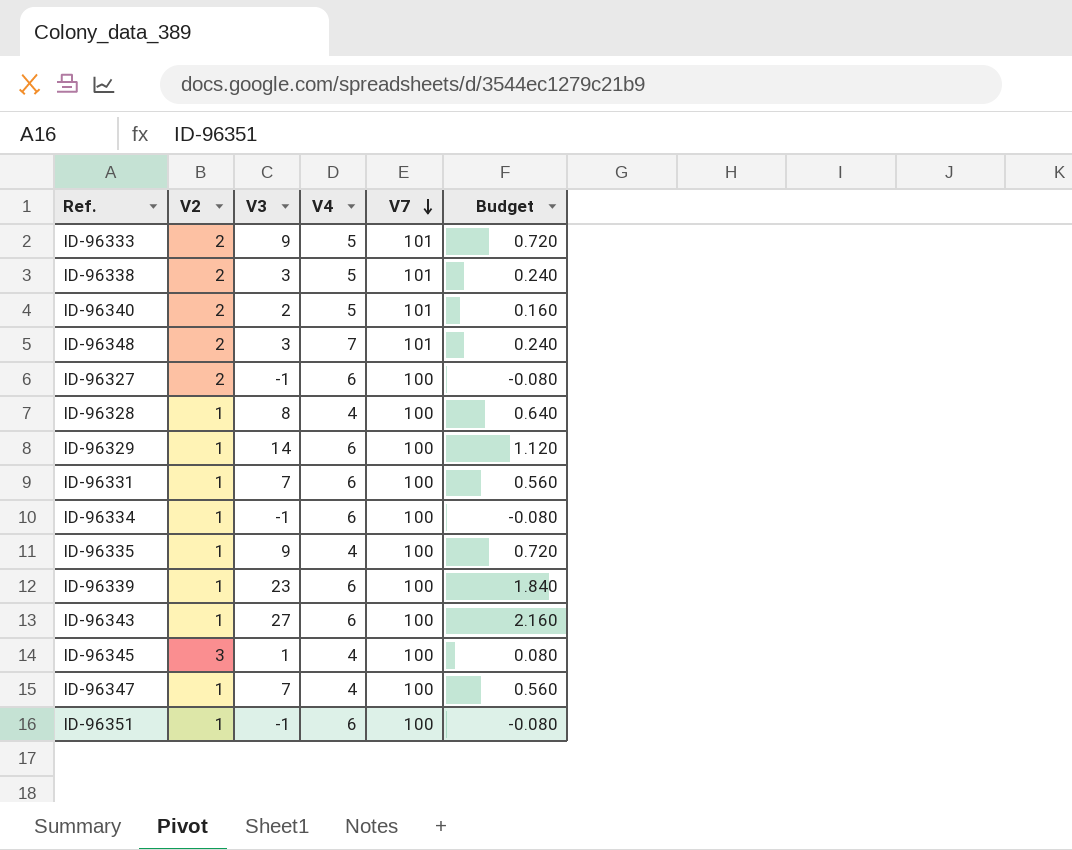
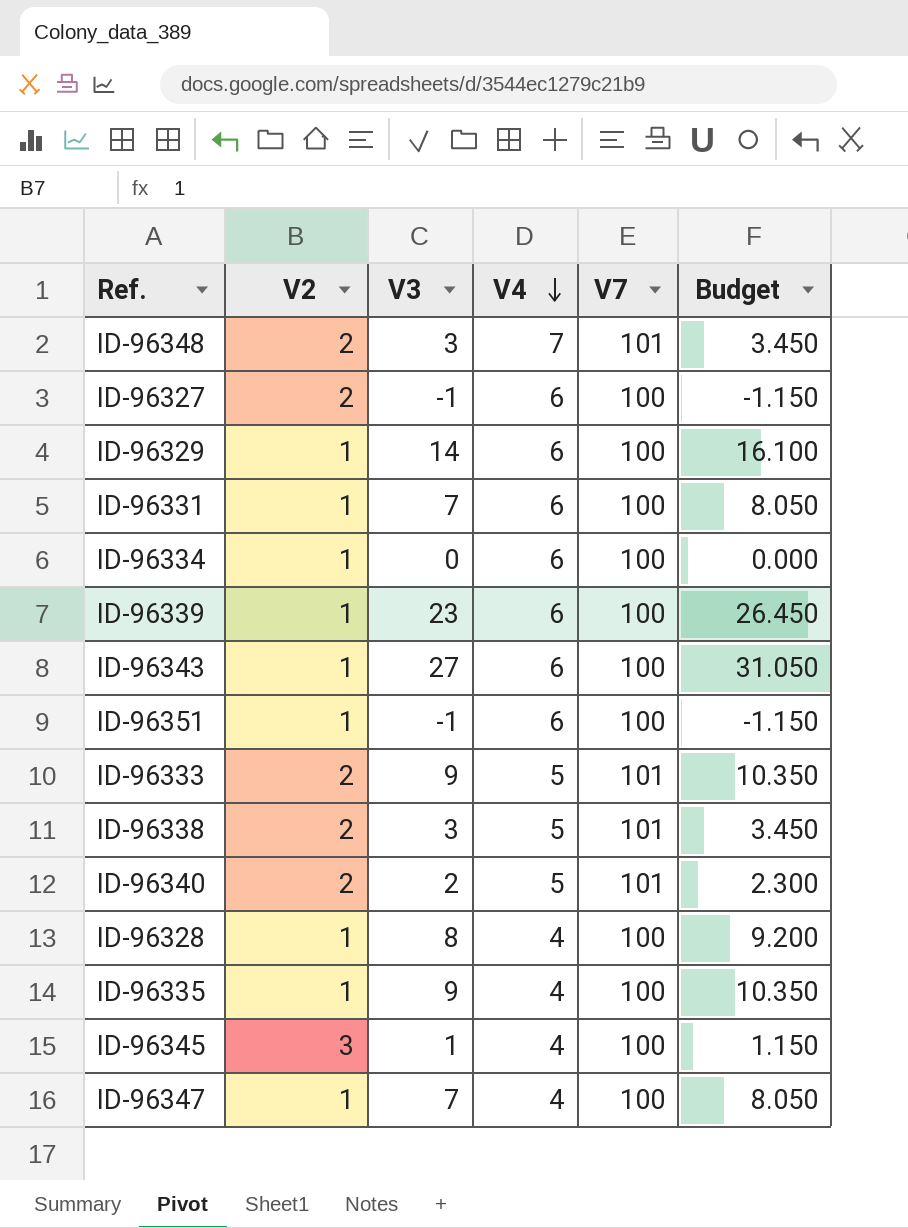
row order: V7 descending -> V4 descending
column Budget | formula: [V3] * 0.08 -> [V3] * 1.15
ID-96334 | V3: -1 -> 0

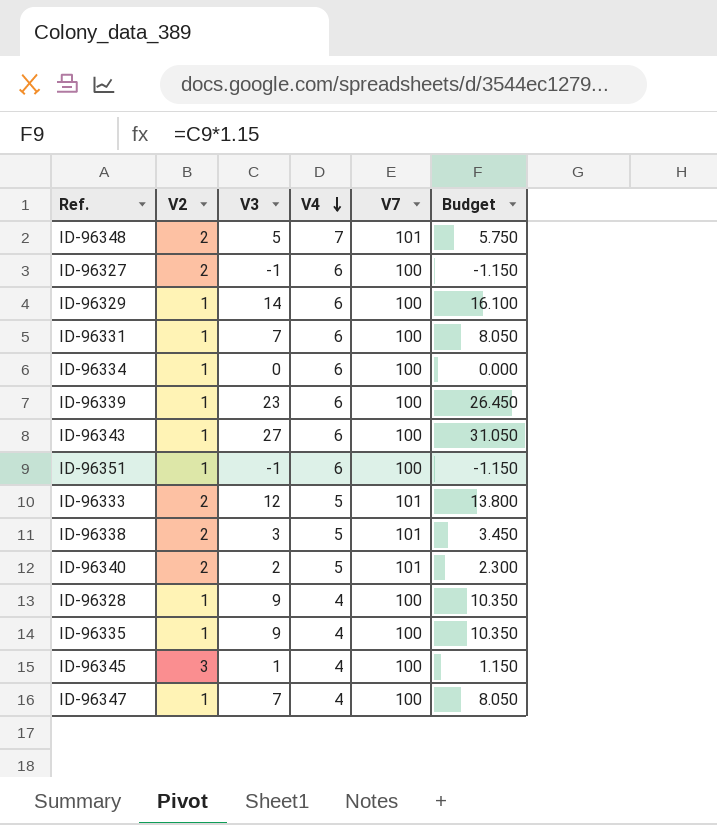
ID-96348 | V3: 3 -> 5
ID-96348 | Budget: 3.450 -> 5.750
ID-96333 | V3: 9 -> 12
ID-96333 | Budget: 10.350 -> 13.800
ID-96328 | V3: 8 -> 9
ID-96328 | Budget: 9.200 -> 10.350

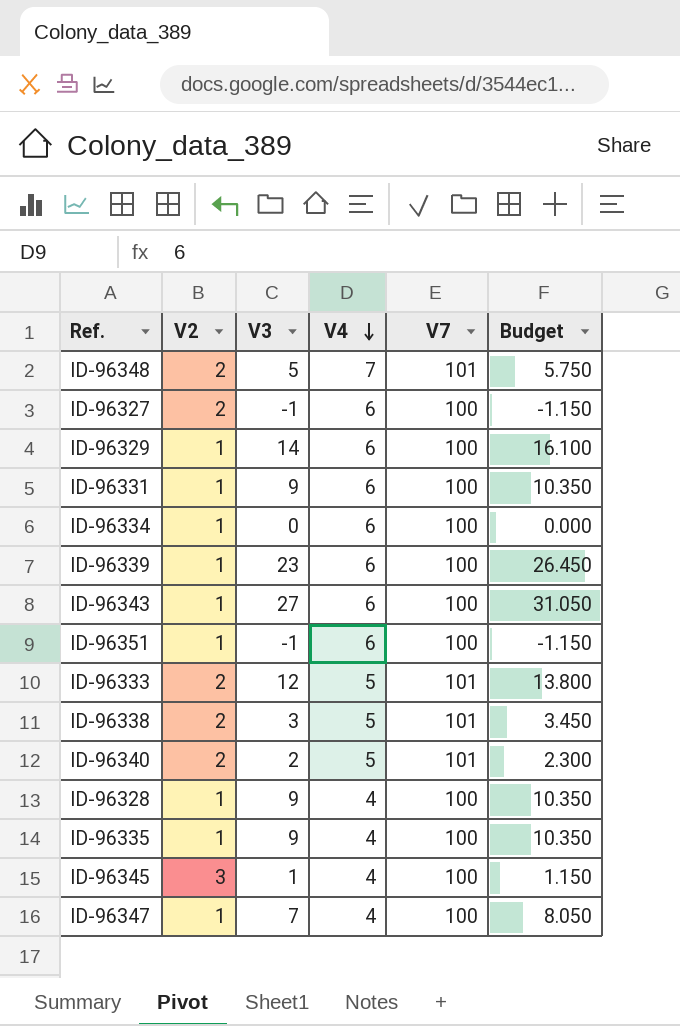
ID-96331 | V3: 7 -> 9
ID-96331 | Budget: 8.050 -> 10.350

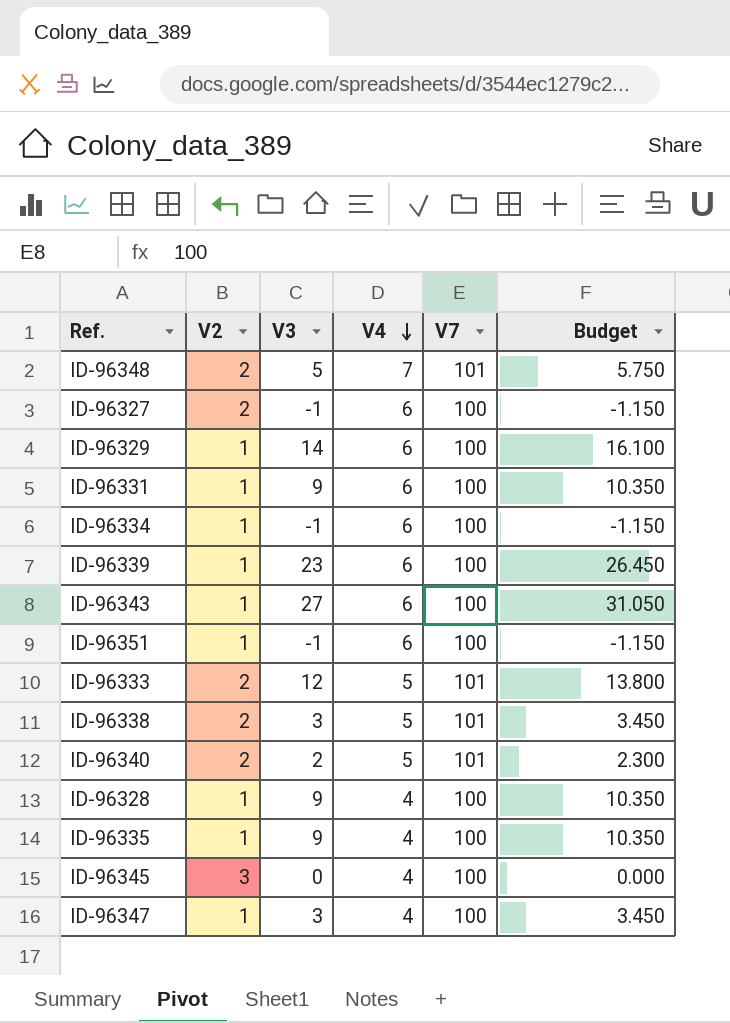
ID-96334 | V3: 0 -> -1
ID-96334 | Budget: 0.000 -> -1.150
ID-96345 | V3: 1 -> 0
ID-96345 | Budget: 1.150 -> 0.000
ID-96347 | V3: 7 -> 3
ID-96347 | Budget: 8.050 -> 3.450

